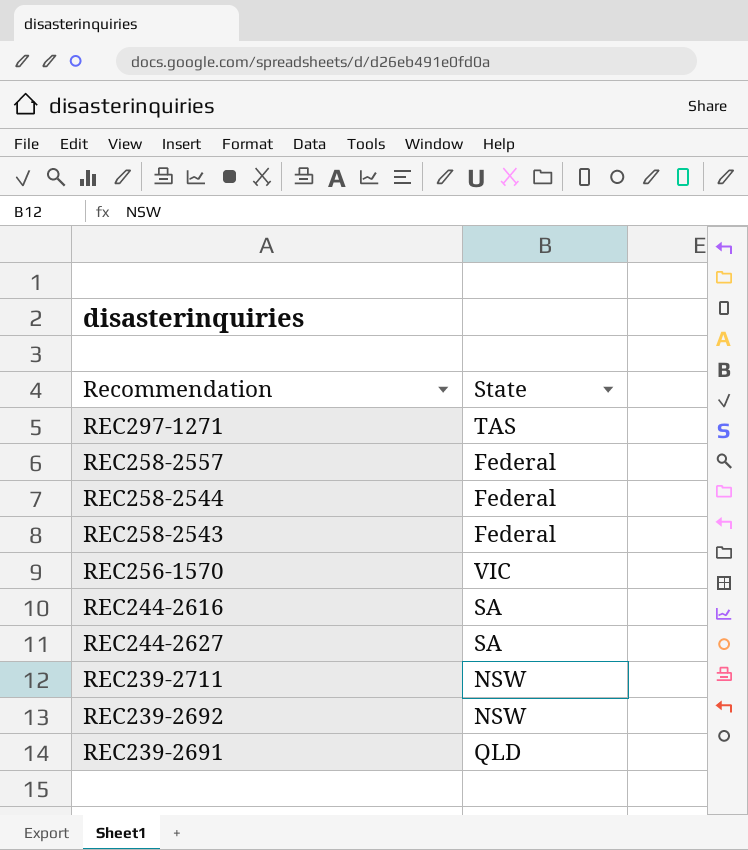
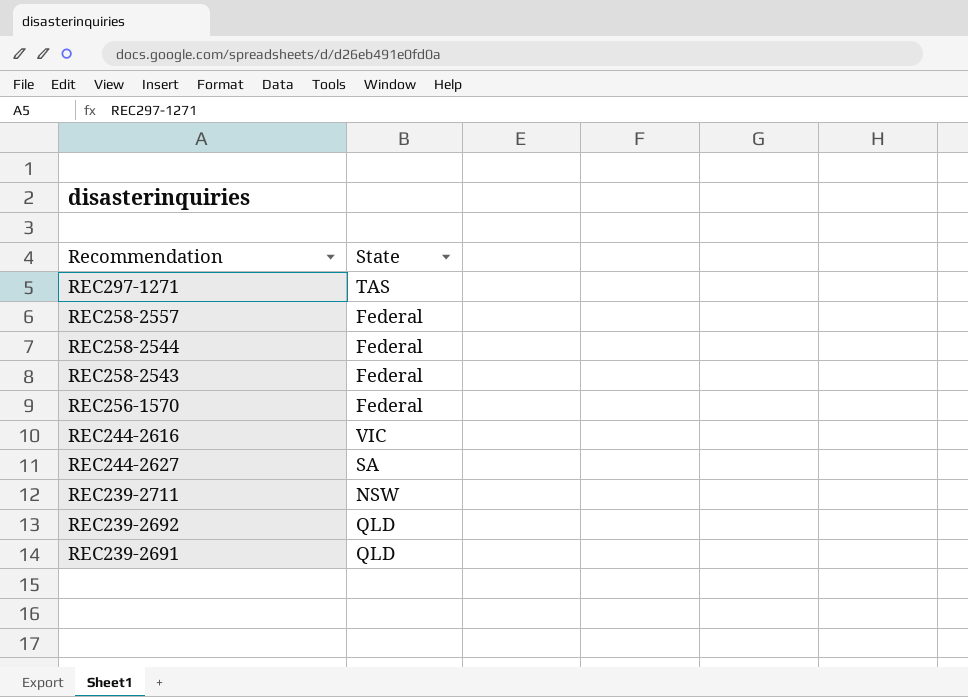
REC256-1570 | State: VIC -> Federal
REC244-2616 | State: SA -> VIC
REC239-2692 | State: NSW -> QLD

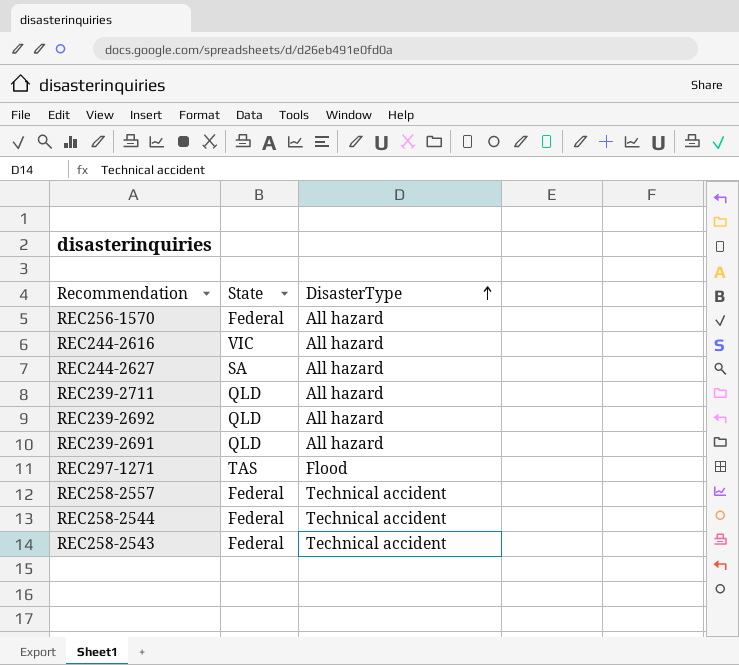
row order: none -> DisasterType ascending
column DisasterType | position: none -> 3
REC239-2711 | State: NSW -> QLD

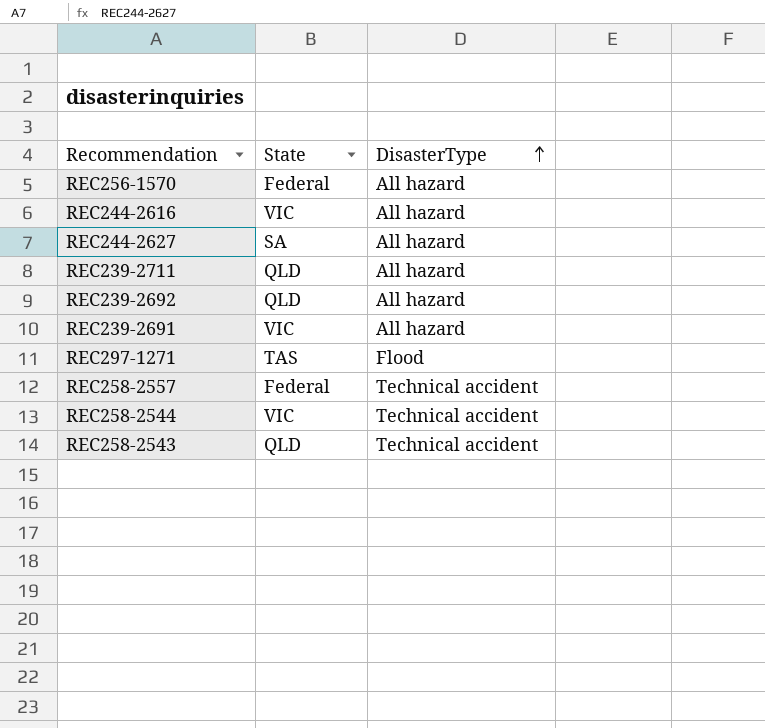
REC239-2691 | State: QLD -> VIC
REC258-2544 | State: Federal -> VIC
REC258-2543 | State: Federal -> QLD

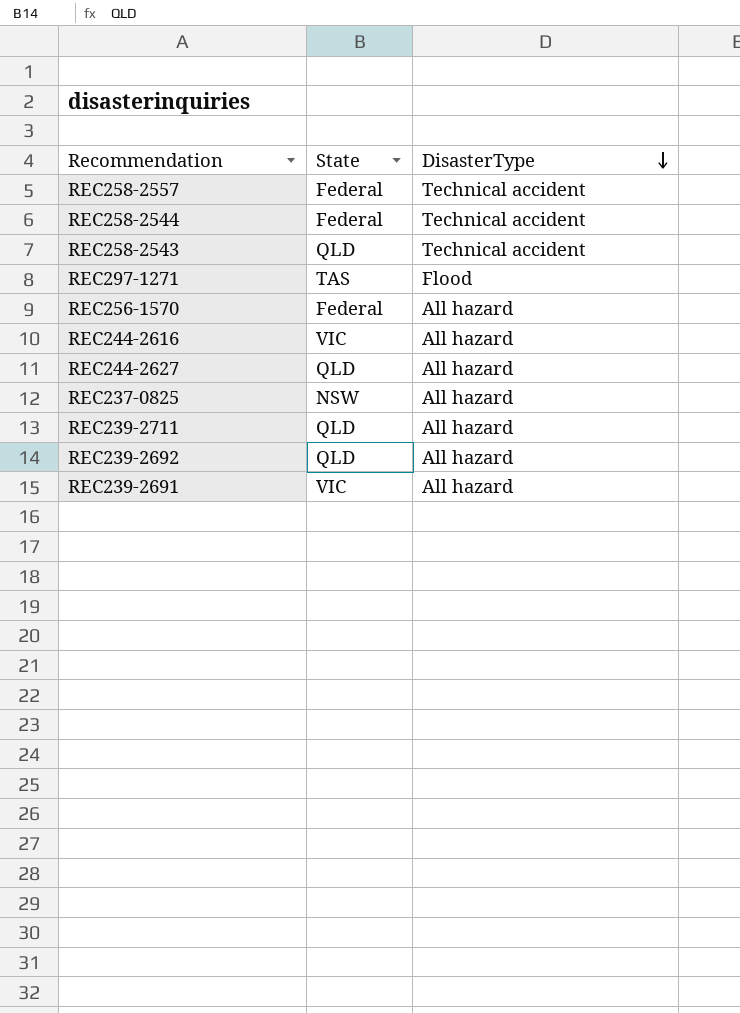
row order: DisasterType ascending -> DisasterType descending
REC258-2544 | State: VIC -> Federal
REC244-2627 | State: SA -> QLD
row REC237-0825: none -> NSW | All hazard

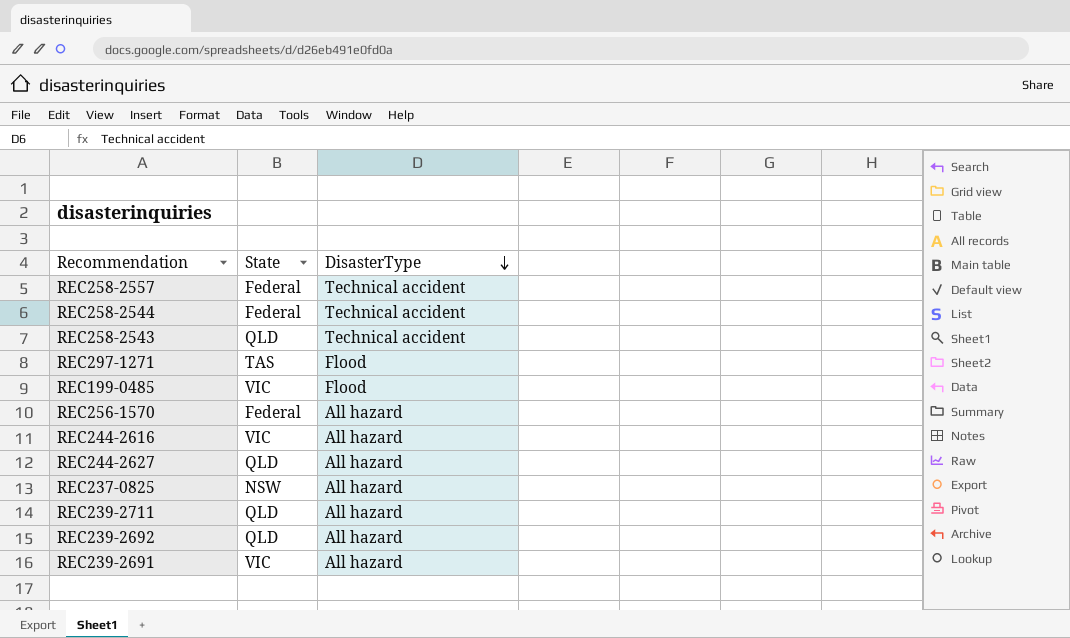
row REC199-0485: none -> VIC | Flood

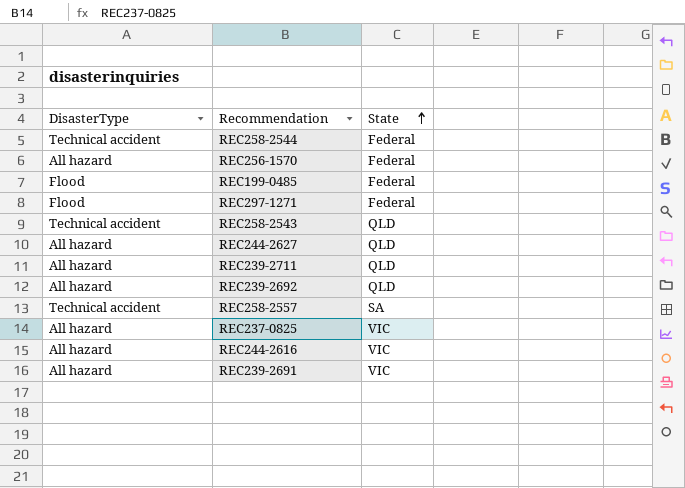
row order: DisasterType descending -> State ascending
column DisasterType | position: 3 -> 1
REC199-0485 | State: VIC -> Federal
REC297-1271 | State: TAS -> Federal
REC258-2557 | State: Federal -> SA
REC237-0825 | State: NSW -> VIC

